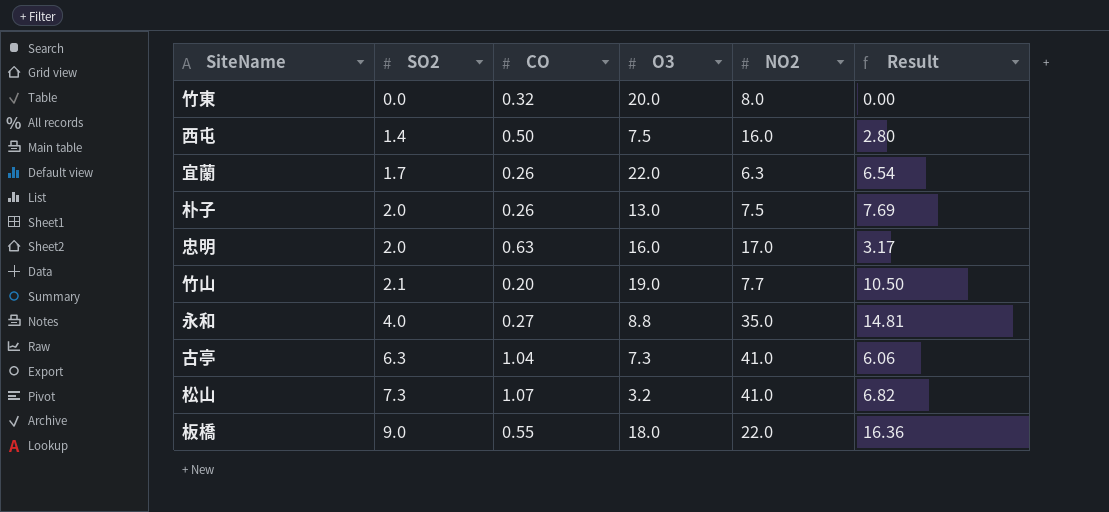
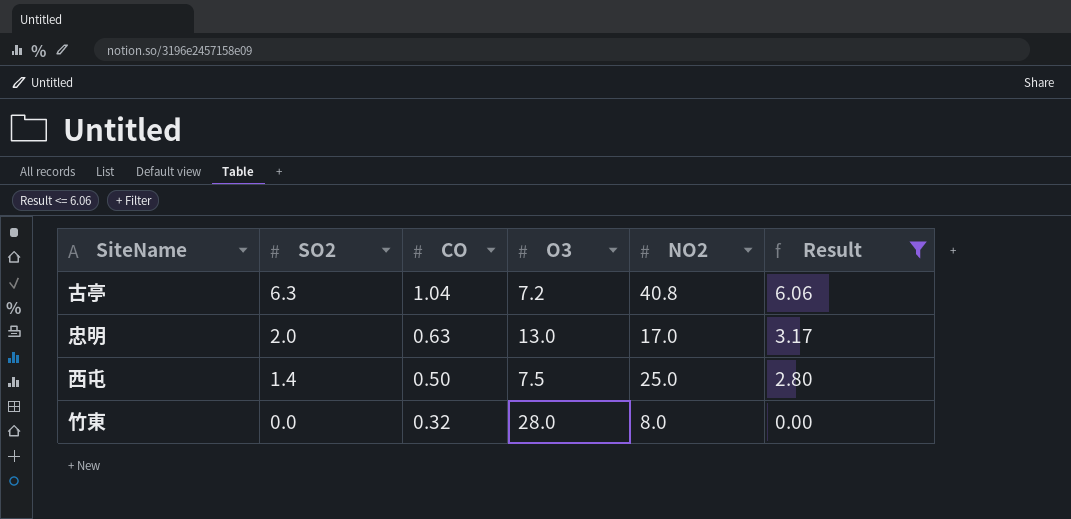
filter: none -> Result <= 6.06
row order: SO2 ascending -> SO2 descending
古亭 | O3: 7.3 -> 7.2
古亭 | NO2: 41.0 -> 40.8
忠明 | O3: 16.0 -> 13.0
西屯 | NO2: 16.0 -> 25.0
竹東 | O3: 20.0 -> 28.0

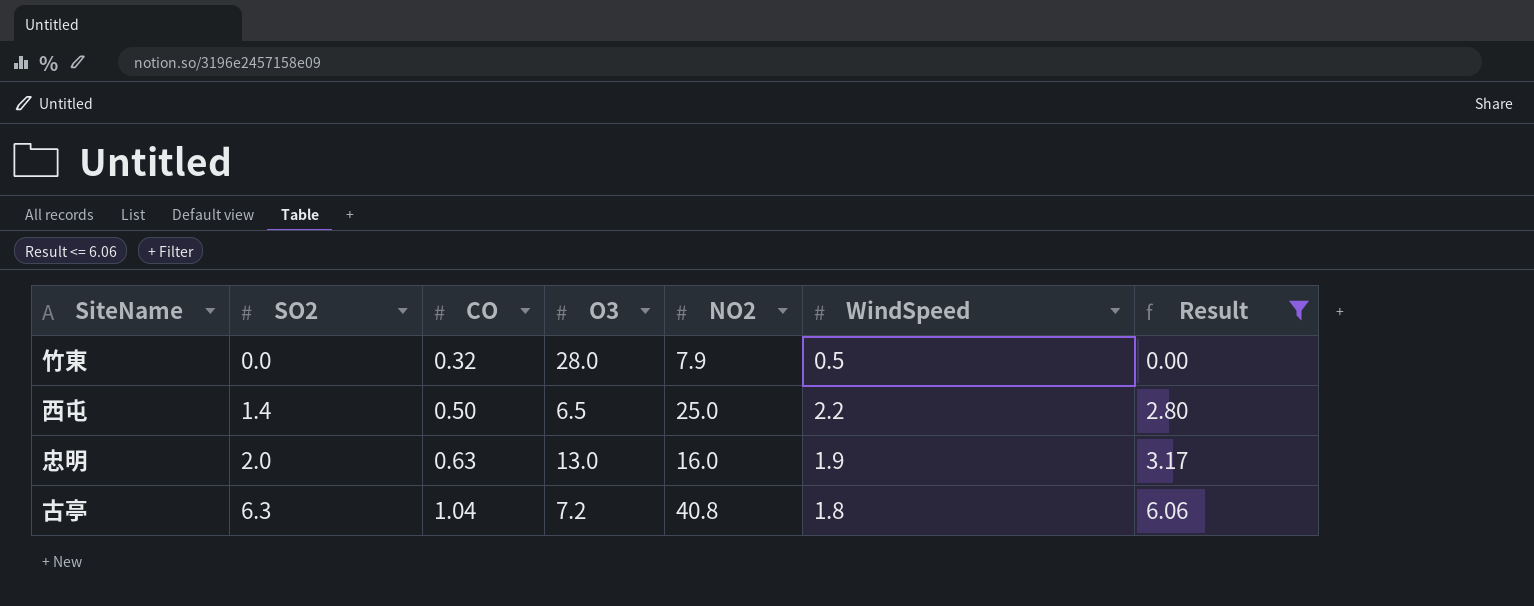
row order: SO2 descending -> SO2 ascending
column WindSpeed | position: none -> 6
竹東 | NO2: 8.0 -> 7.9
西屯 | O3: 7.5 -> 6.5
忠明 | NO2: 17.0 -> 16.0

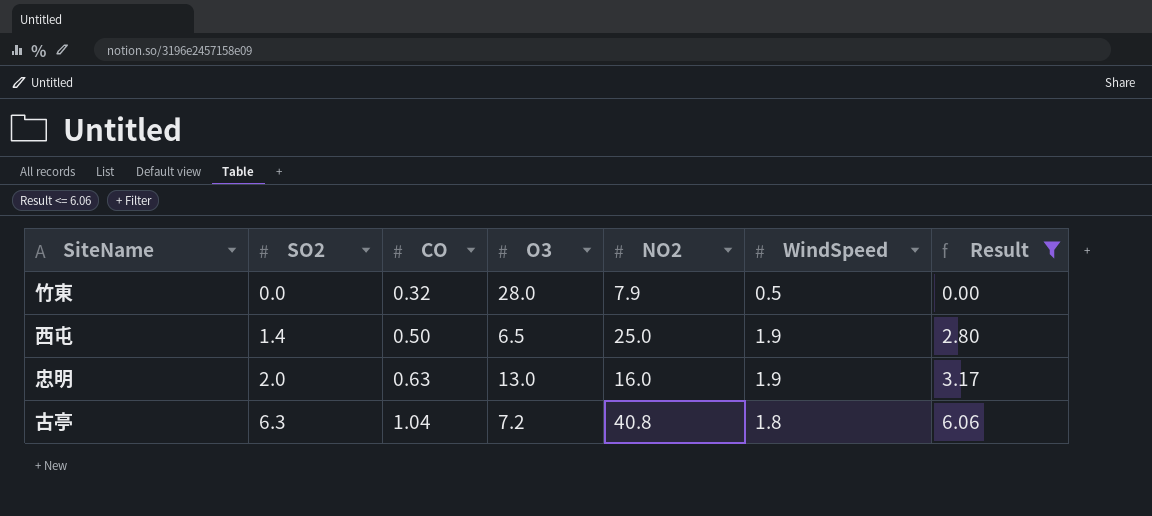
西屯 | WindSpeed: 2.2 -> 1.9

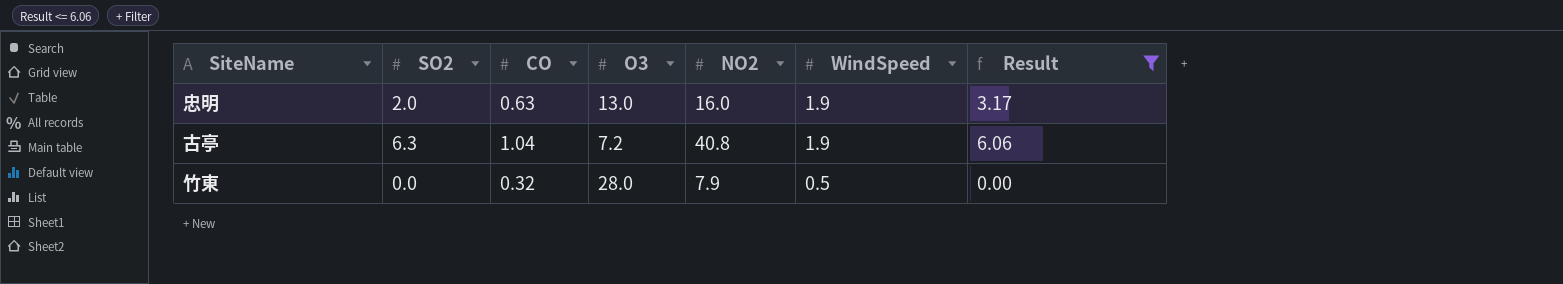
row order: SO2 ascending -> WindSpeed descending
row 西屯: 1.4 | 0.50 | 6.5 | 25.0 | 1.9 | 2.80 -> none
古亭 | WindSpeed: 1.8 -> 1.9

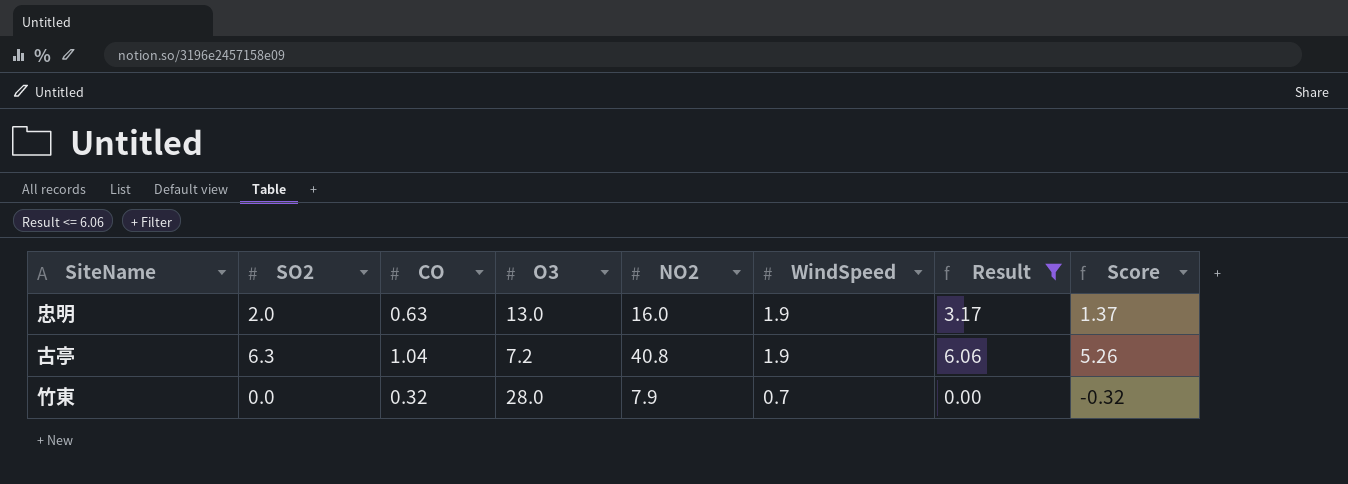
column Score | formula: none -> [SO2] - [CO]
竹東 | WindSpeed: 0.5 -> 0.7

